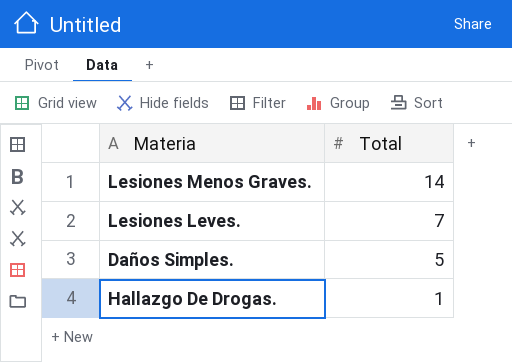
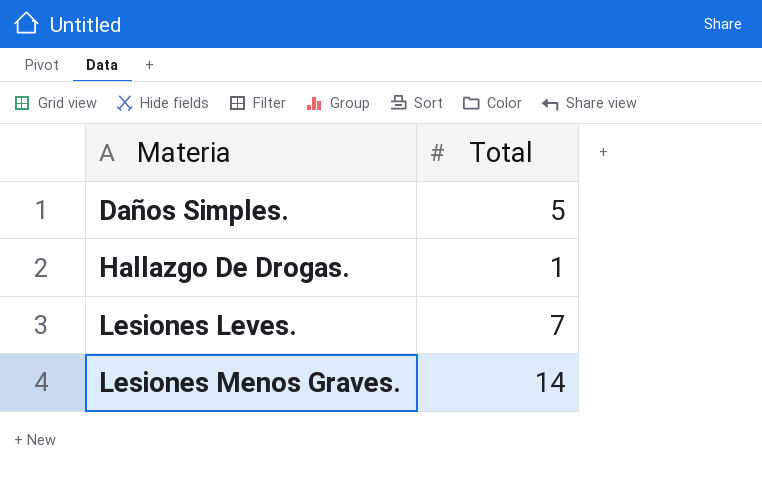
row order: Total descending -> Materia ascending

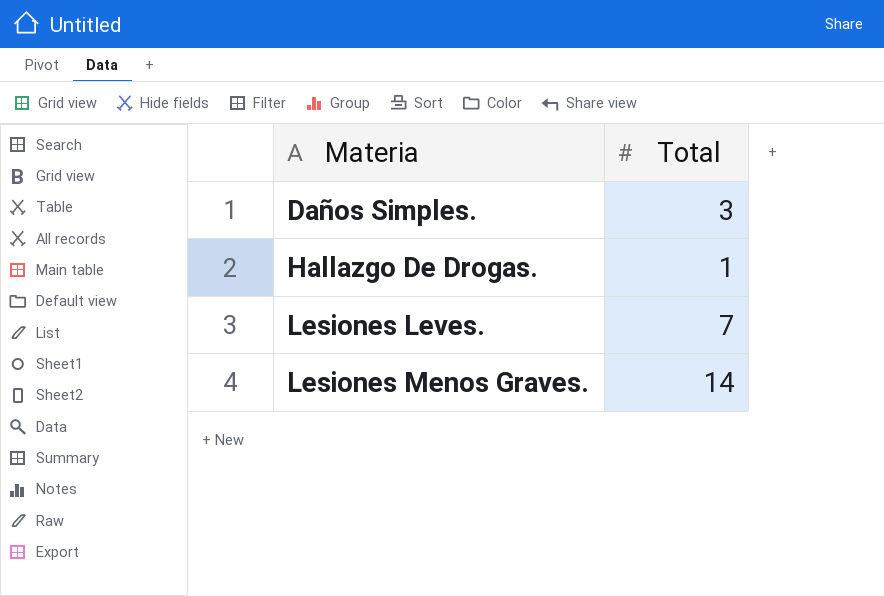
Daños Simples. | Total: 5 -> 3

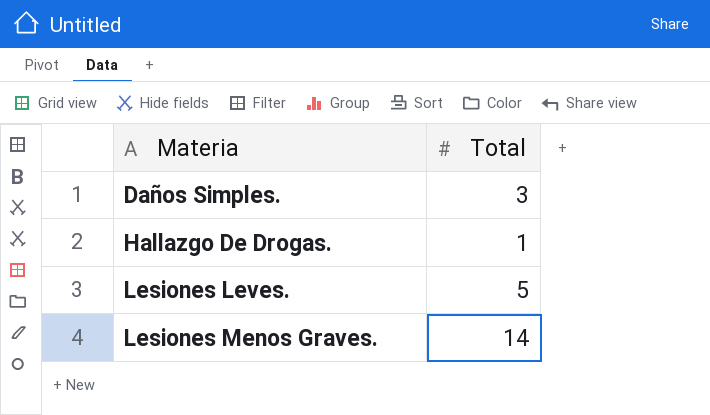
Lesiones Leves. | Total: 7 -> 5

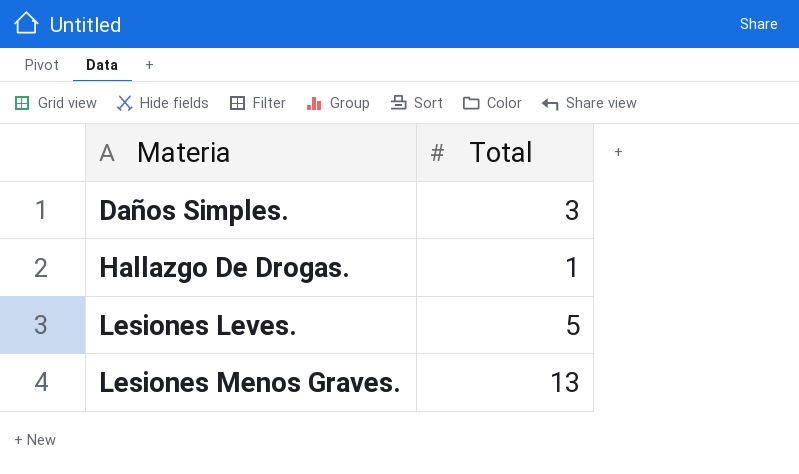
Lesiones Menos Graves. | Total: 14 -> 13

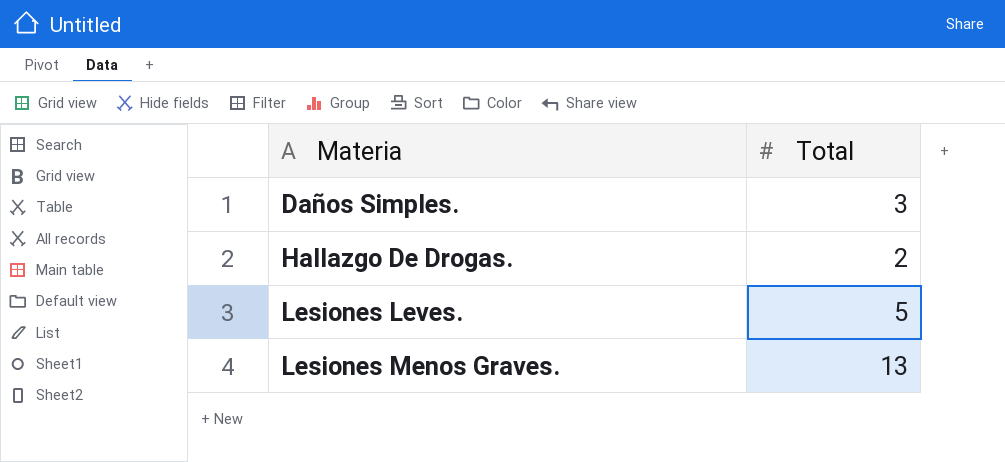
Hallazgo De Drogas. | Total: 1 -> 2

